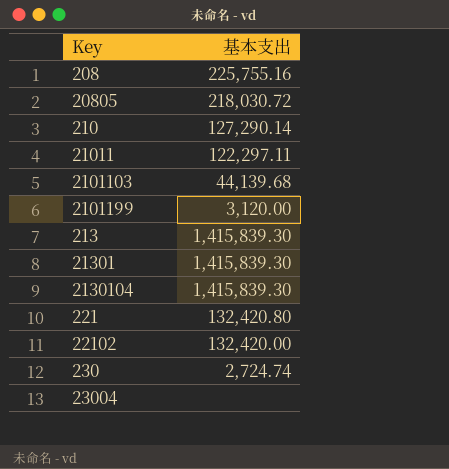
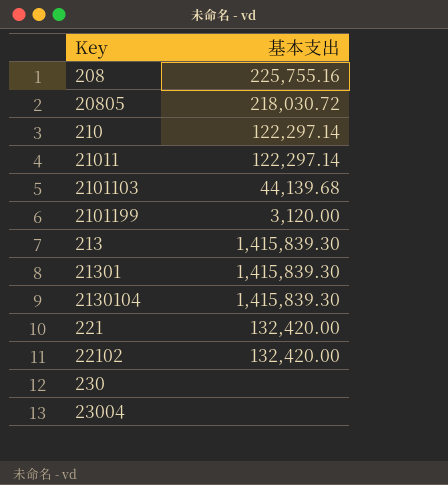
210 | 基本支出: 127,290.14 -> 122,297.14
21011 | 基本支出: 122,297.11 -> 122,297.14
221 | 基本支出: 132,420.80 -> 132,420.00
230 | 基本支出: 2,724.74 -> none

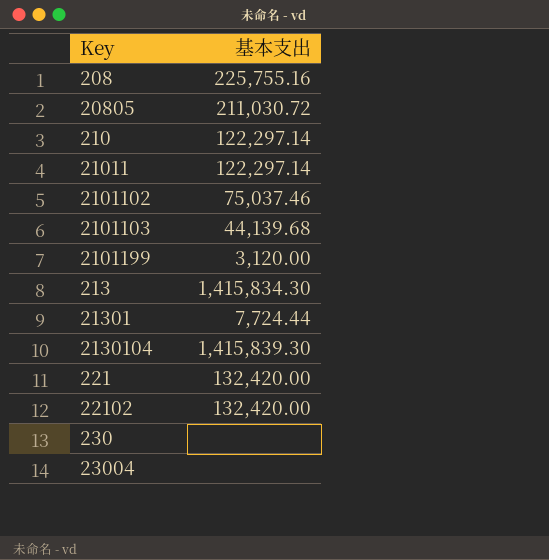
20805 | 基本支出: 218,030.72 -> 211,030.72
row 2101102: none -> 75,037.46
213 | 基本支出: 1,415,839.30 -> 1,415,834.30
21301 | 基本支出: 1,415,839.30 -> 7,724.44

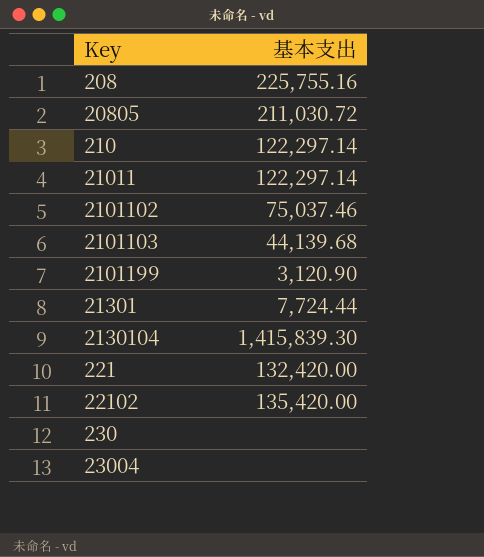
row 213: 1,415,834.30 -> none
2101199 | 基本支出: 3,120.00 -> 3,120.90
22102 | 基本支出: 132,420.00 -> 135,420.00

